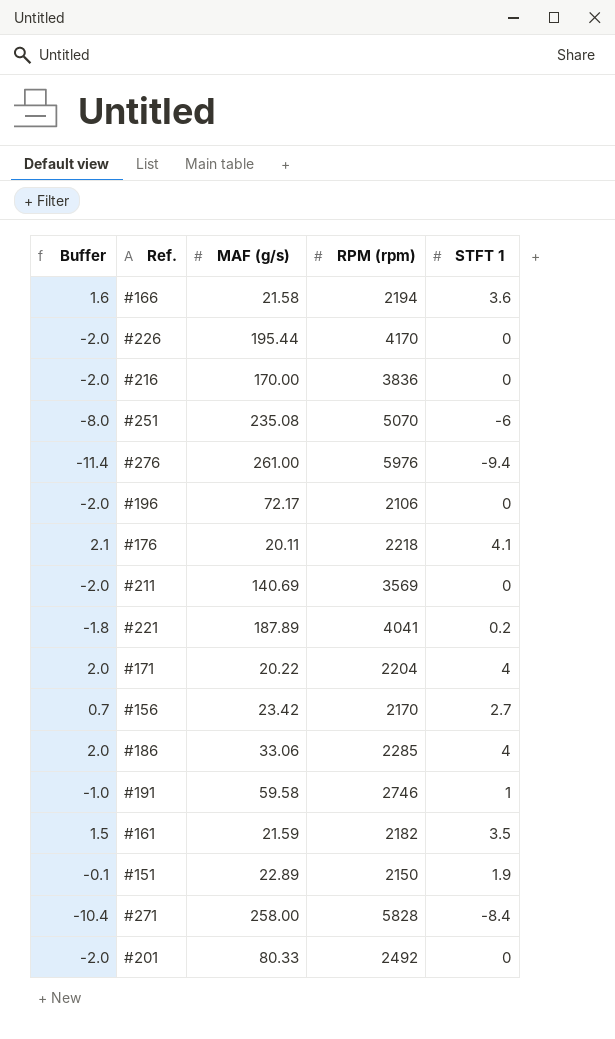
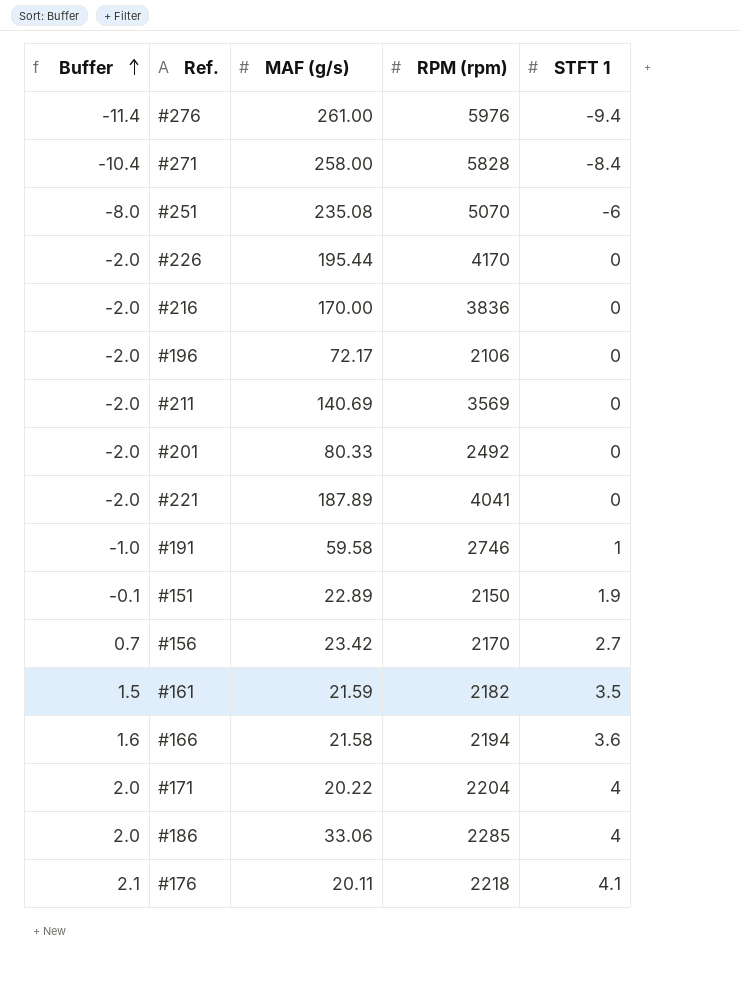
row order: none -> Buffer ascending
#221 | Buffer: -1.8 -> -2.0
#221 | STFT 1: 0.2 -> 0

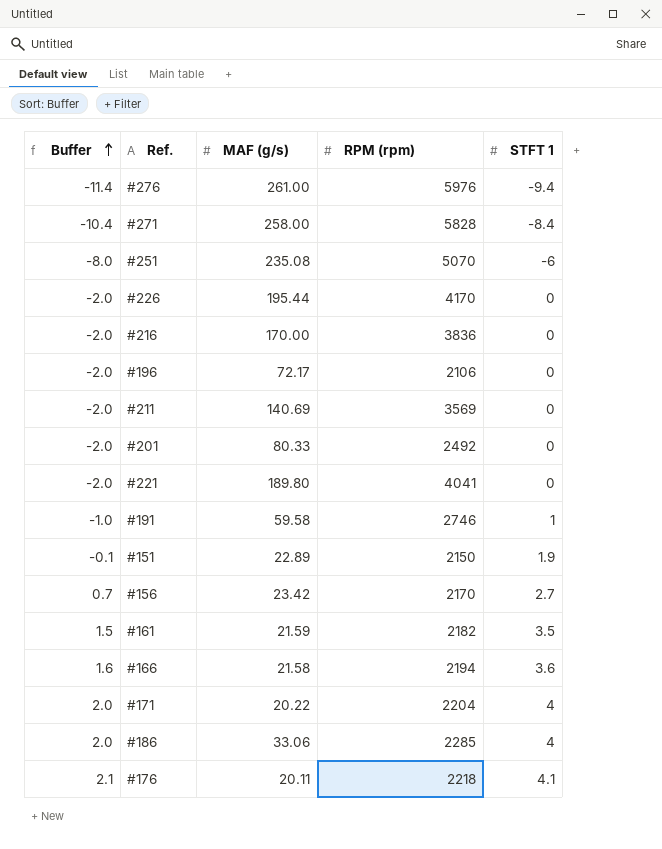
#221 | MAF (g/s): 187.89 -> 189.80

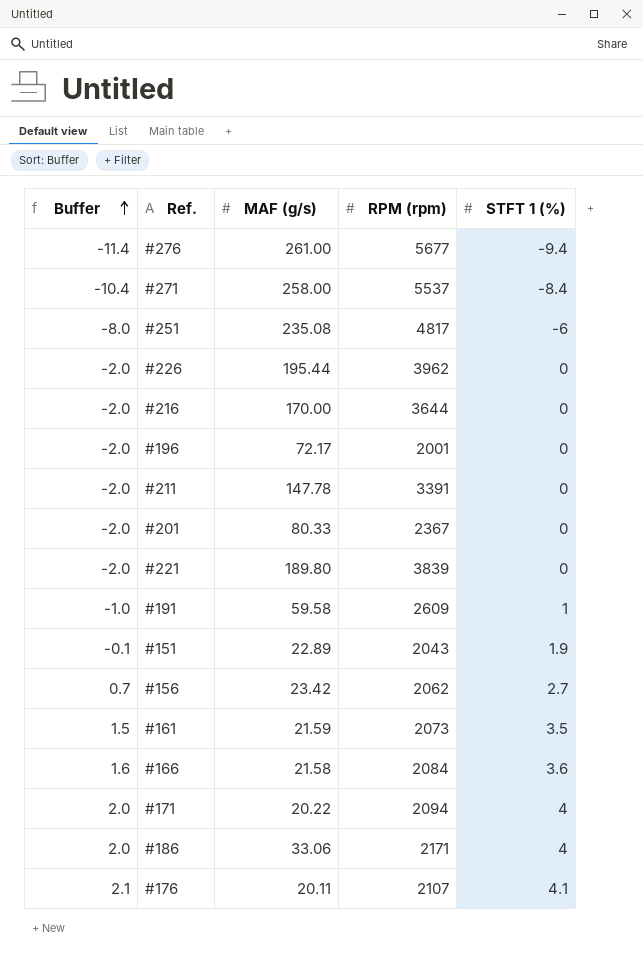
column name: STFT 1 -> STFT 1 (%)
#276 | RPM (rpm): 5976 -> 5677
#271 | RPM (rpm): 5828 -> 5537
#251 | RPM (rpm): 5070 -> 4817
#226 | RPM (rpm): 4170 -> 3962
#216 | RPM (rpm): 3836 -> 3644
#196 | RPM (rpm): 2106 -> 2001
#211 | MAF (g/s): 140.69 -> 147.78
#211 | RPM (rpm): 3569 -> 3391
#201 | RPM (rpm): 2492 -> 2367
#221 | RPM (rpm): 4041 -> 3839
#191 | RPM (rpm): 2746 -> 2609
#151 | RPM (rpm): 2150 -> 2043
#156 | RPM (rpm): 2170 -> 2062
#161 | RPM (rpm): 2182 -> 2073
#166 | RPM (rpm): 2194 -> 2084
#171 | RPM (rpm): 2204 -> 2094
#186 | RPM (rpm): 2285 -> 2171
#176 | RPM (rpm): 2218 -> 2107

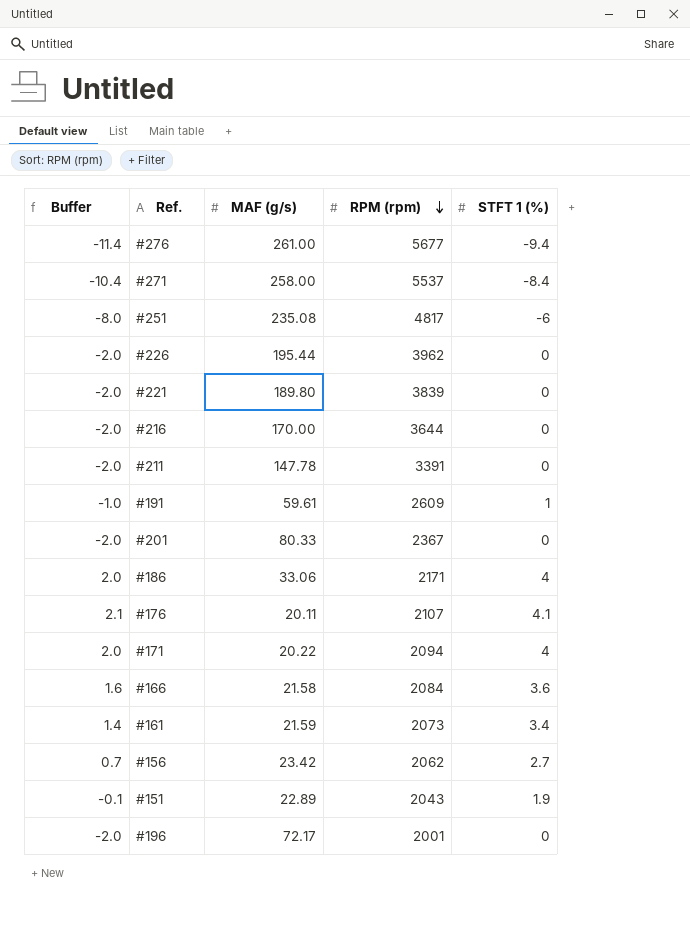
row order: Buffer ascending -> RPM (rpm) descending
#191 | MAF (g/s): 59.58 -> 59.61
#161 | Buffer: 1.5 -> 1.4
#161 | STFT 1 (%): 3.5 -> 3.4

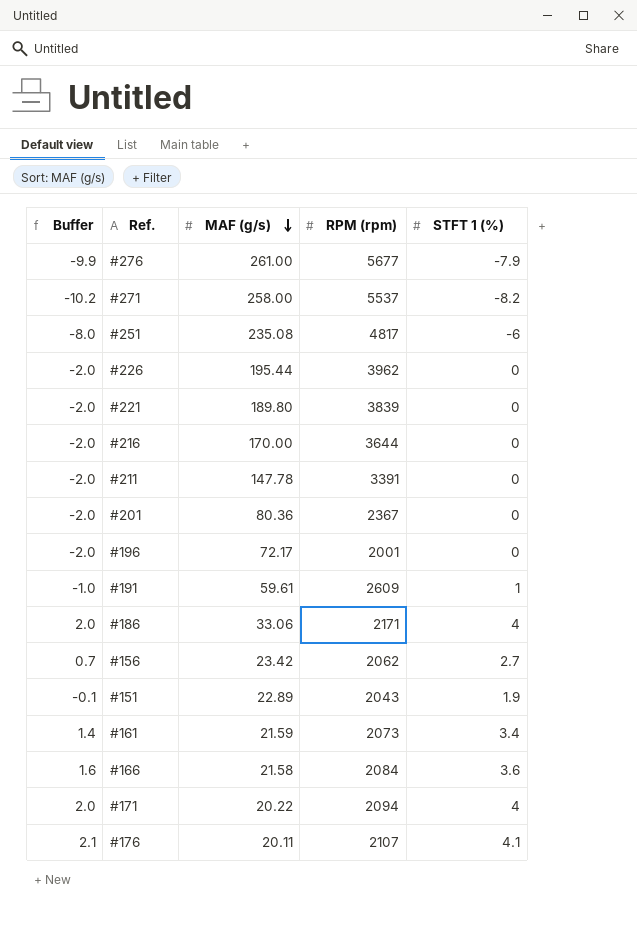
row order: RPM (rpm) descending -> MAF (g/s) descending
#276 | Buffer: -11.4 -> -9.9
#276 | STFT 1 (%): -9.4 -> -7.9
#271 | Buffer: -10.4 -> -10.2
#271 | STFT 1 (%): -8.4 -> -8.2
#201 | MAF (g/s): 80.33 -> 80.36

